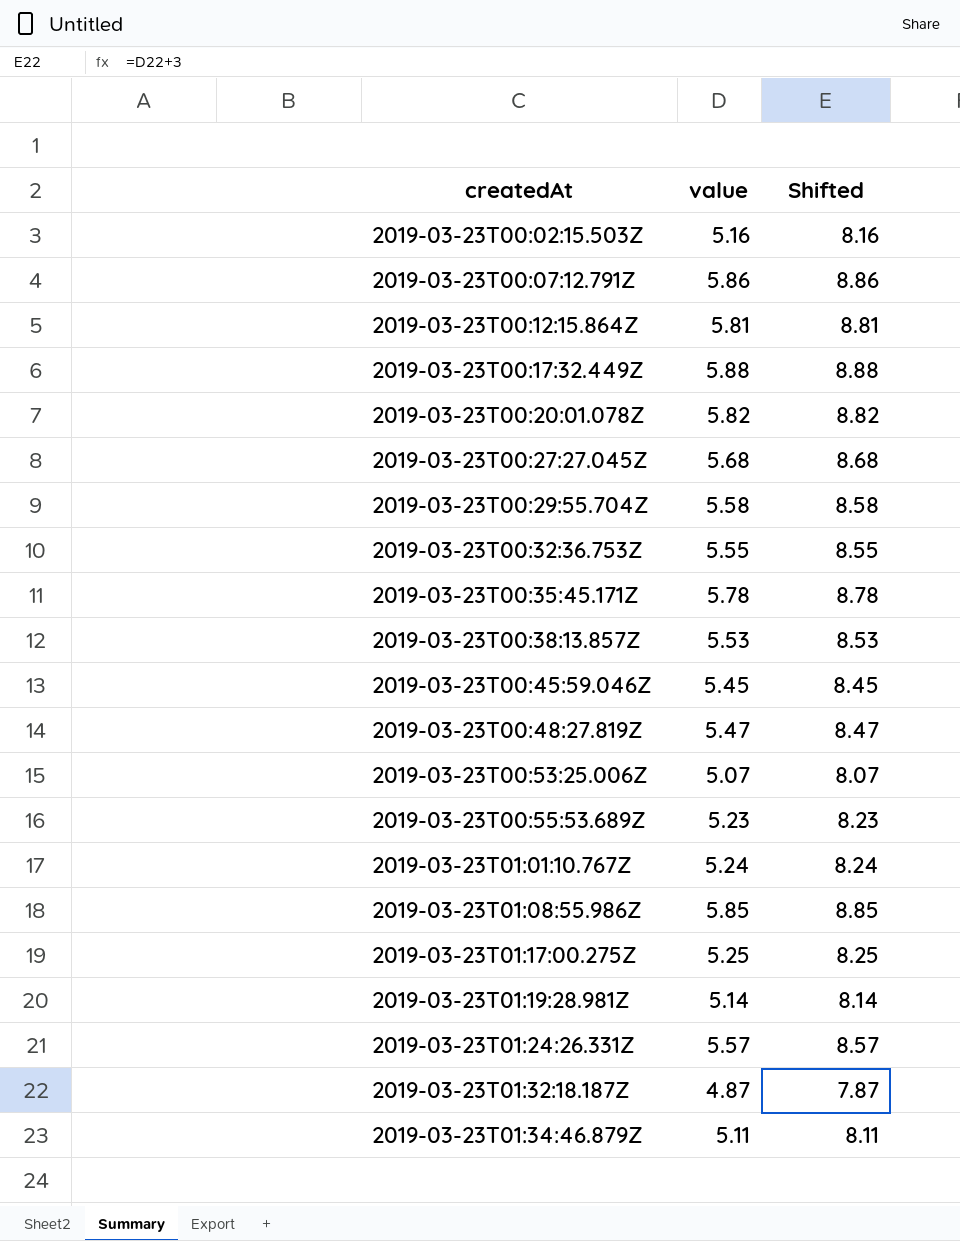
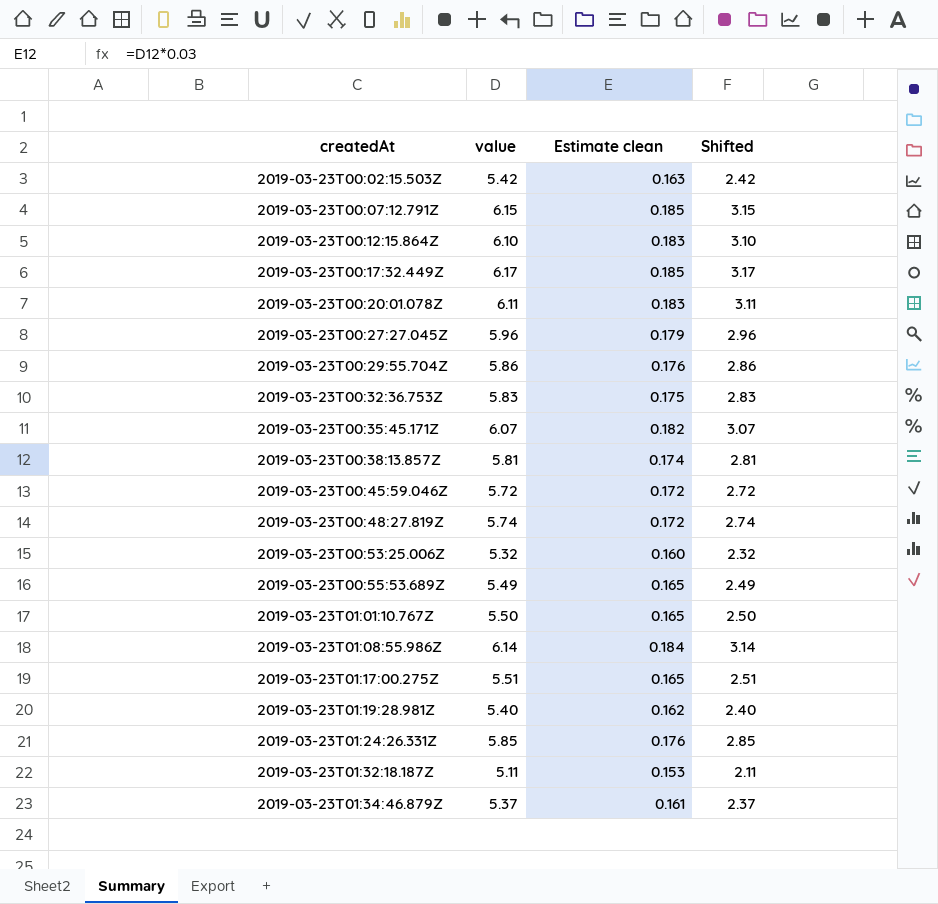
column Estimate clean | formula: none -> [value] * 0.03
column Shifted | formula: [value] + 3 -> [value] - 3
2019-03-23T00:02:15.503Z | value: 5.16 -> 5.42
2019-03-23T00:07:12.791Z | value: 5.86 -> 6.15
2019-03-23T00:12:15.864Z | value: 5.81 -> 6.10
2019-03-23T00:17:32.449Z | value: 5.88 -> 6.17
2019-03-23T00:20:01.078Z | value: 5.82 -> 6.11
2019-03-23T00:27:27.045Z | value: 5.68 -> 5.96
2019-03-23T00:29:55.704Z | value: 5.58 -> 5.86
2019-03-23T00:32:36.753Z | value: 5.55 -> 5.83
2019-03-23T00:35:45.171Z | value: 5.78 -> 6.07
2019-03-23T00:38:13.857Z | value: 5.53 -> 5.81
2019-03-23T00:45:59.046Z | value: 5.45 -> 5.72
2019-03-23T00:48:27.819Z | value: 5.47 -> 5.74
2019-03-23T00:53:25.006Z | value: 5.07 -> 5.32
2019-03-23T00:55:53.689Z | value: 5.23 -> 5.49
2019-03-23T01:01:10.767Z | value: 5.24 -> 5.50
2019-03-23T01:08:55.986Z | value: 5.85 -> 6.14
2019-03-23T01:17:00.275Z | value: 5.25 -> 5.51
2019-03-23T01:19:28.981Z | value: 5.14 -> 5.40
2019-03-23T01:24:26.331Z | value: 5.57 -> 5.85
2019-03-23T01:32:18.187Z | value: 4.87 -> 5.11
2019-03-23T01:34:46.879Z | value: 5.11 -> 5.37

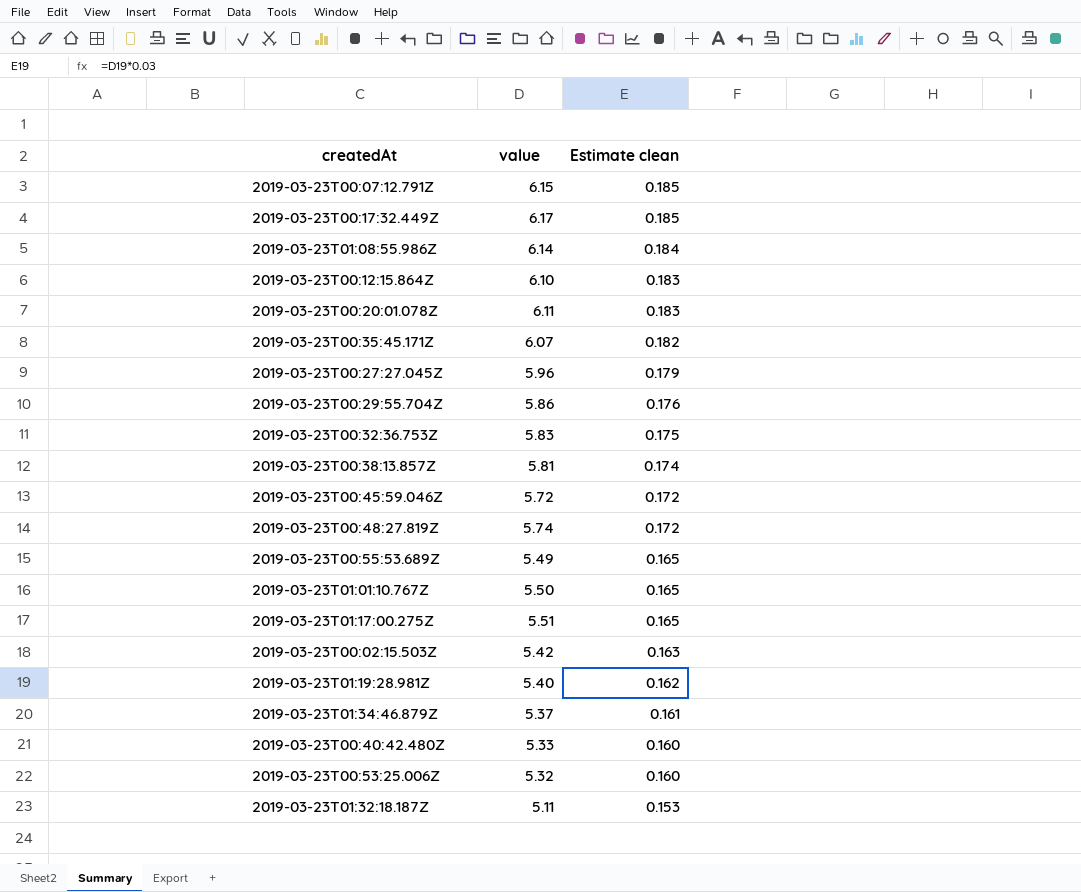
row order: createdAt ascending -> Estimate clean descending
column Shifted | formula: [value] - 3 -> none
row 2019-03-23T01:24:26.331Z: 5.85 | 0.176 | 2.85 -> none
row 2019-03-23T00:40:42.480Z: none -> 5.33 | 0.160

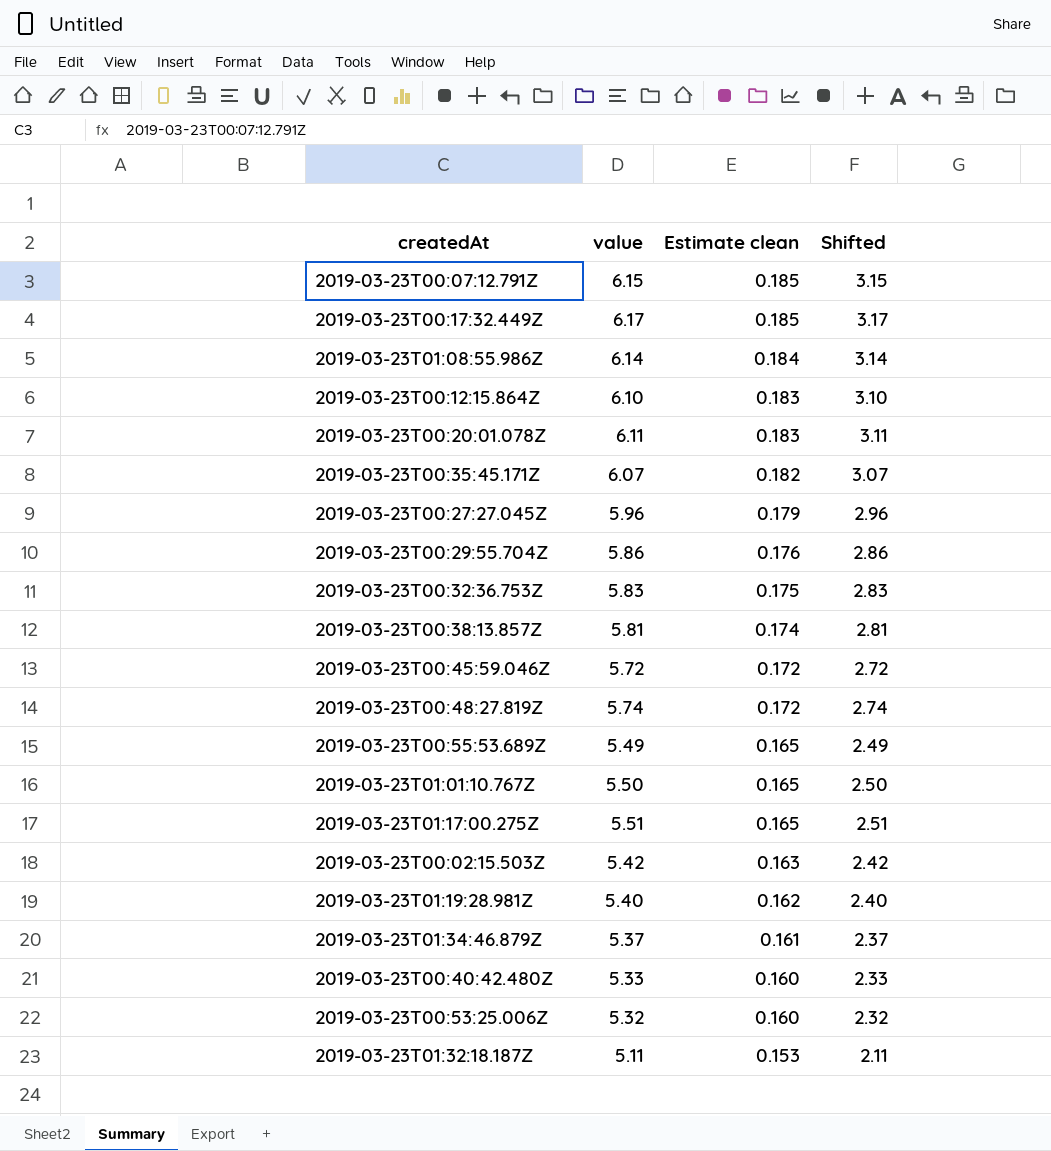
column Shifted | formula: none -> [value] - 3

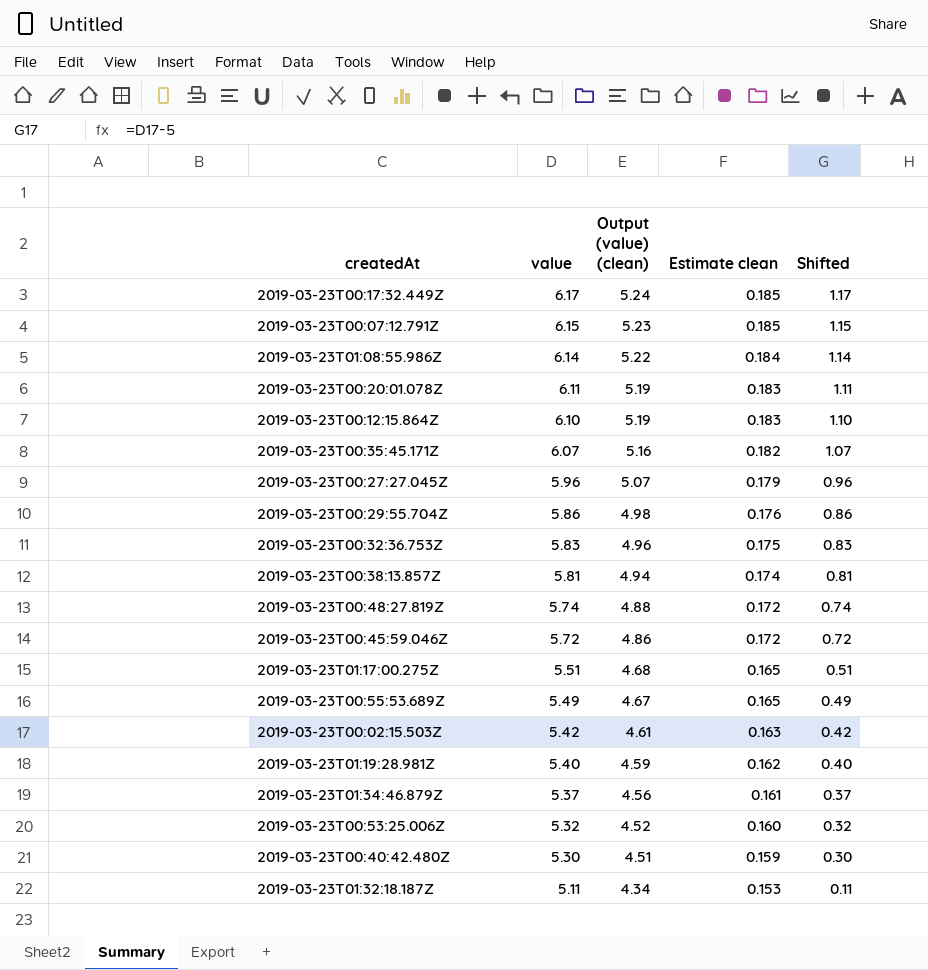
row order: Estimate clean descending -> value descending
column Output (value) (clean) | formula: none -> [value] * 0.85
column Shifted | formula: [value] - 3 -> [value] - 5
row 2019-03-23T01:01:10.767Z: 5.50 | 0.165 | 2.50 -> none
2019-03-23T00:40:42.480Z | value: 5.33 -> 5.30
2019-03-23T00:40:42.480Z | Estimate clean: 0.160 -> 0.159

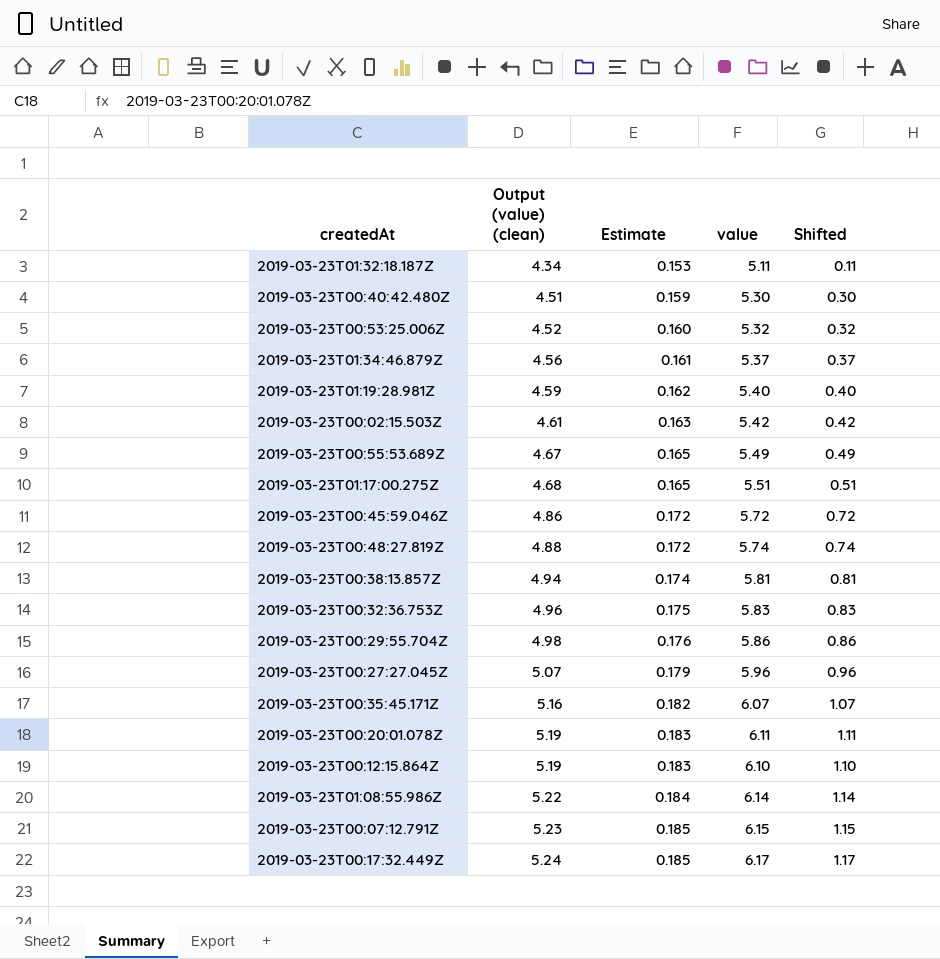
row order: value descending -> Output (value) (clean) ascending
column name: Estimate clean -> Estimate
column value | position: 2 -> 4

